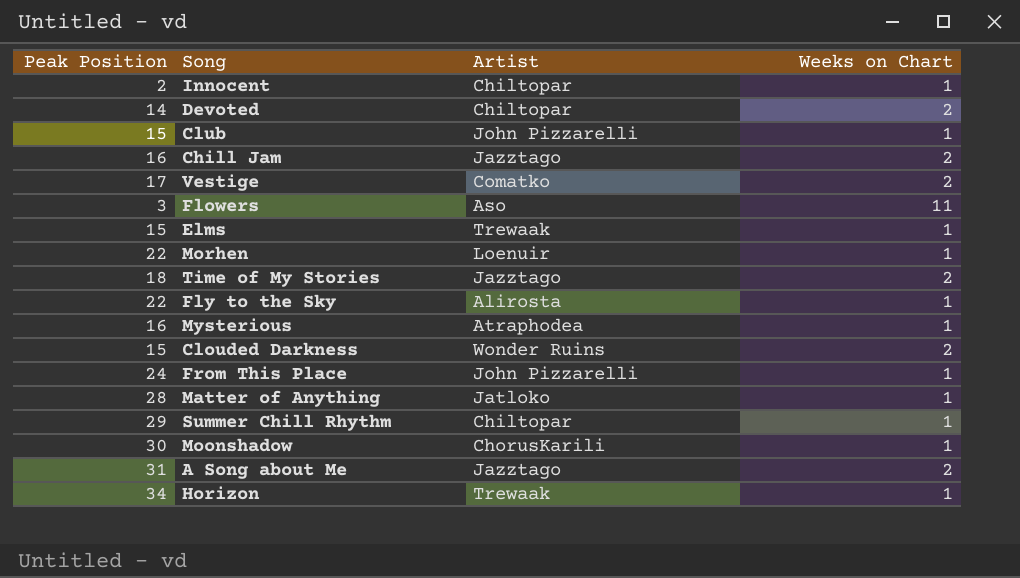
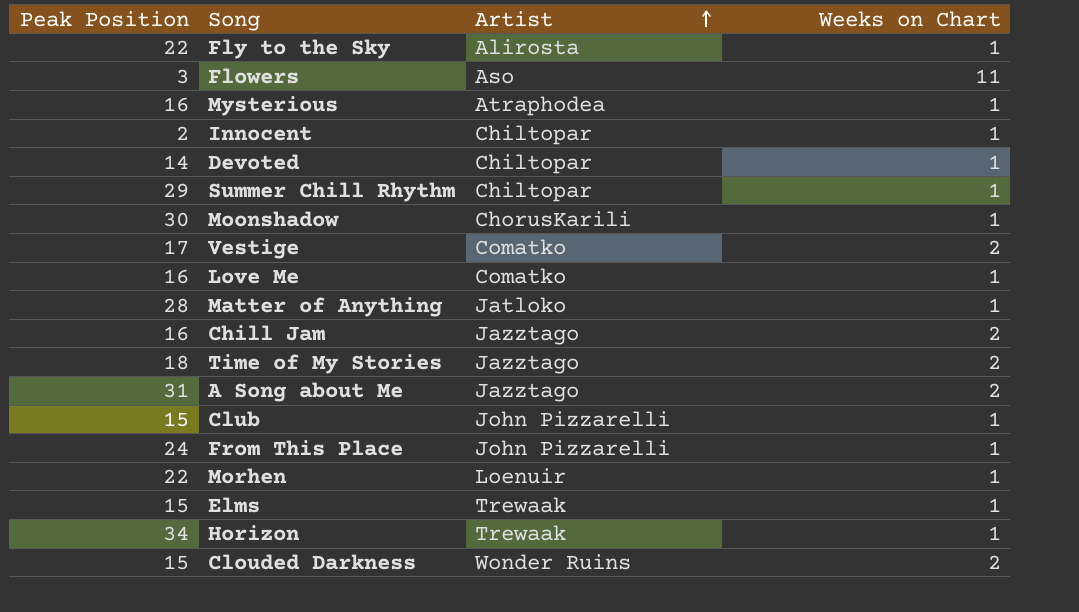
row order: none -> Artist ascending
Devoted | Weeks on Chart: 2 -> 1
row Love Me: none -> 16 | Comatko | 1

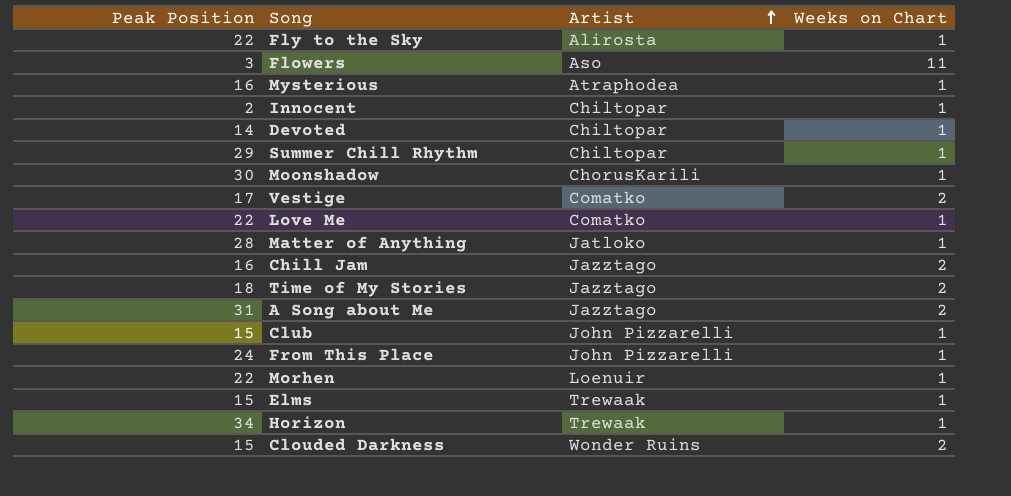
Love Me | Peak Position: 16 -> 22

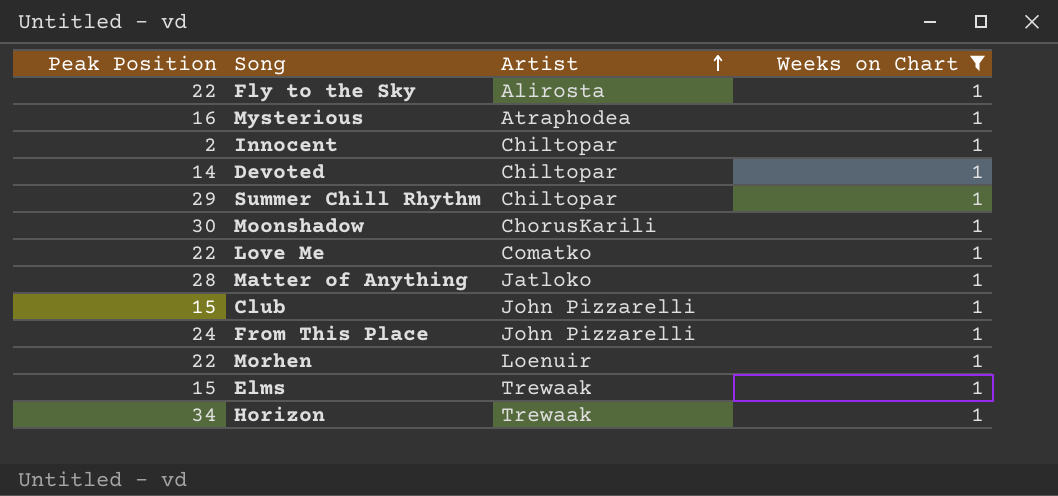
filter: none -> Weeks on Chart = 1

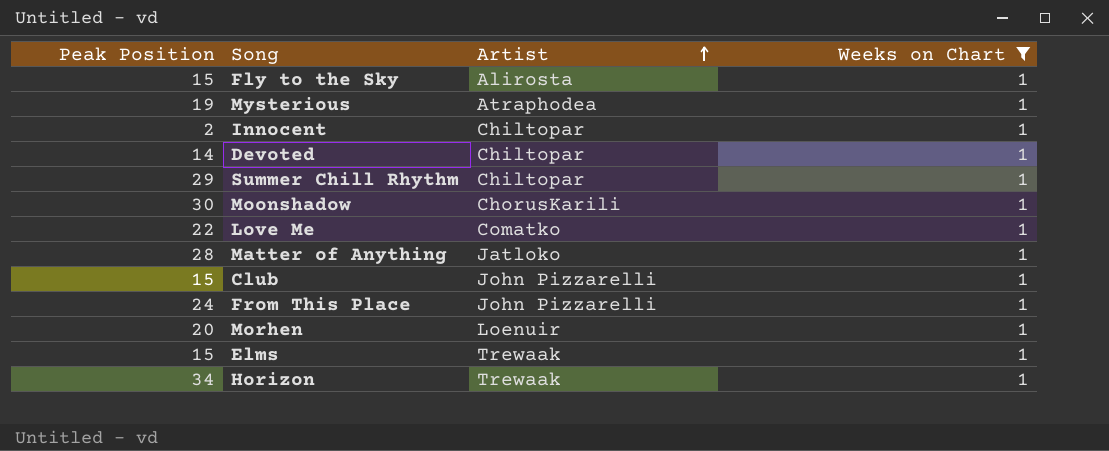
Fly to the Sky | Peak Position: 22 -> 15
Mysterious | Peak Position: 16 -> 19
Morhen | Peak Position: 22 -> 20

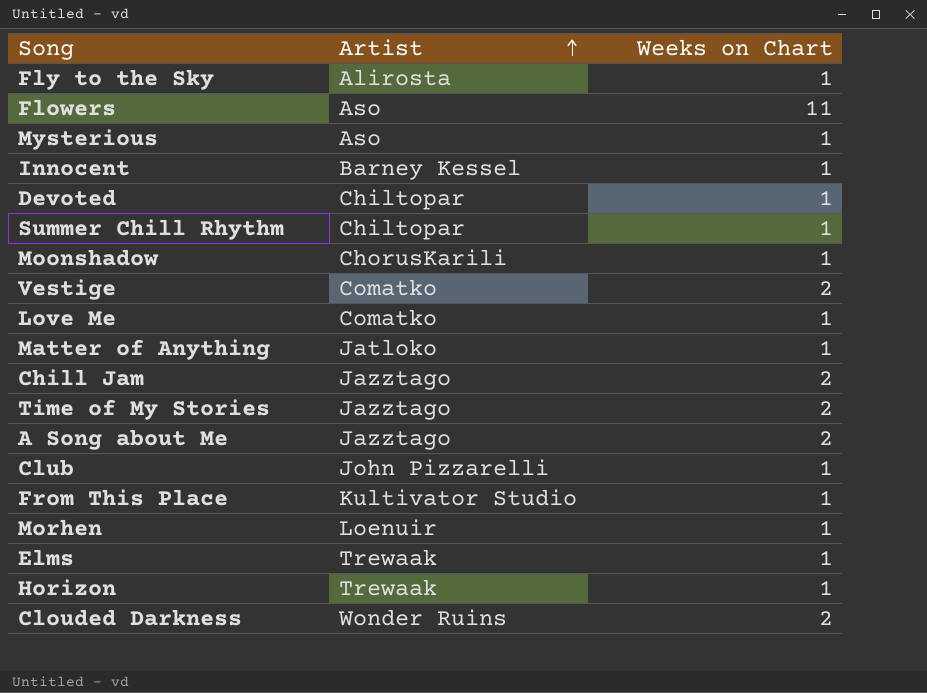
filter: Weeks on Chart = 1 -> none
column Peak Position | position: 1 -> none
Mysterious | Artist: Atraphodea -> Aso
Innocent | Artist: Chiltopar -> Barney Kessel
From This Place | Artist: John Pizzarelli -> Kultivator Studio

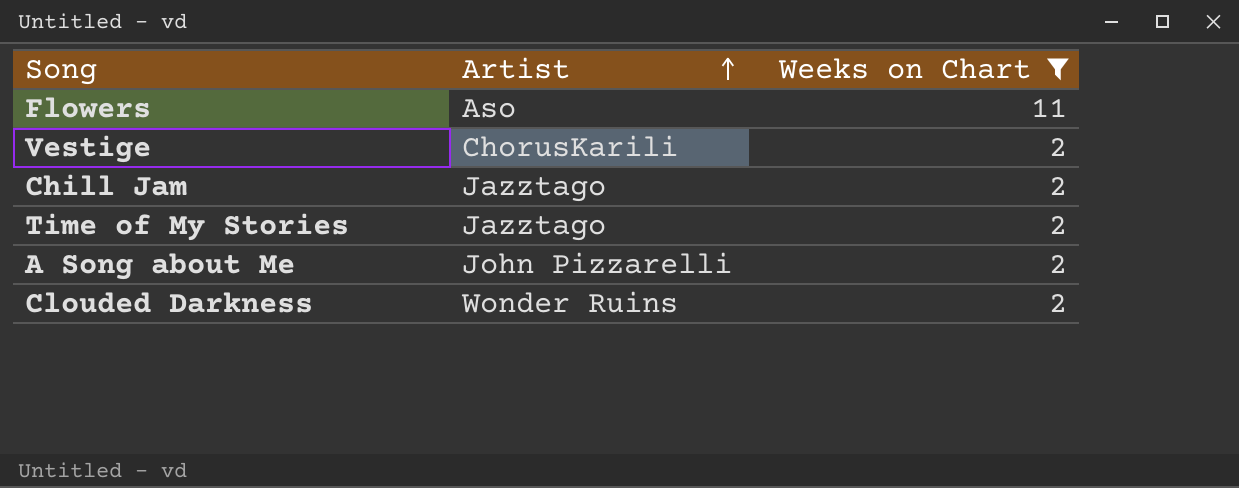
filter: none -> Weeks on Chart != 1
Vestige | Artist: Comatko -> ChorusKarili
A Song about Me | Artist: Jazztago -> John Pizzarelli

